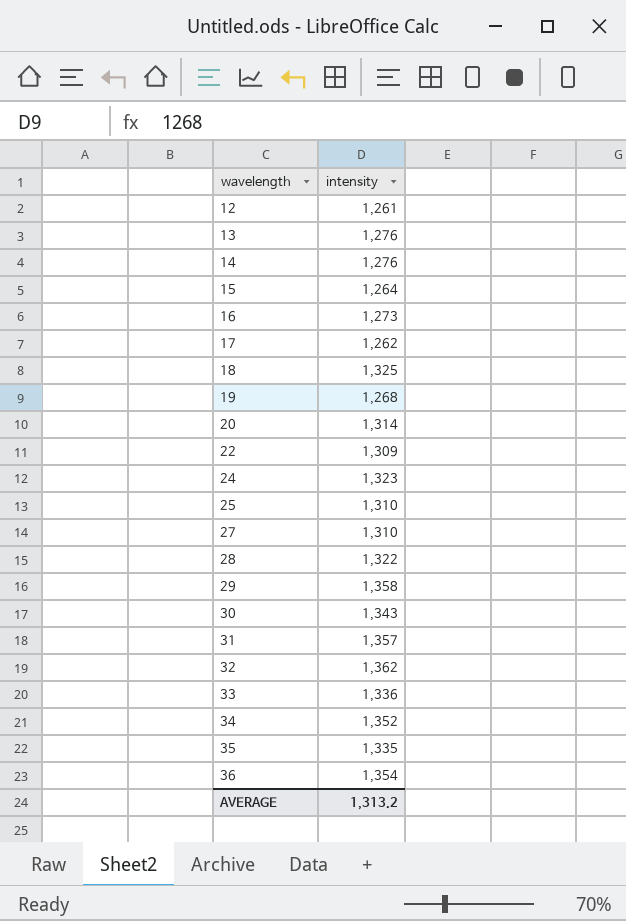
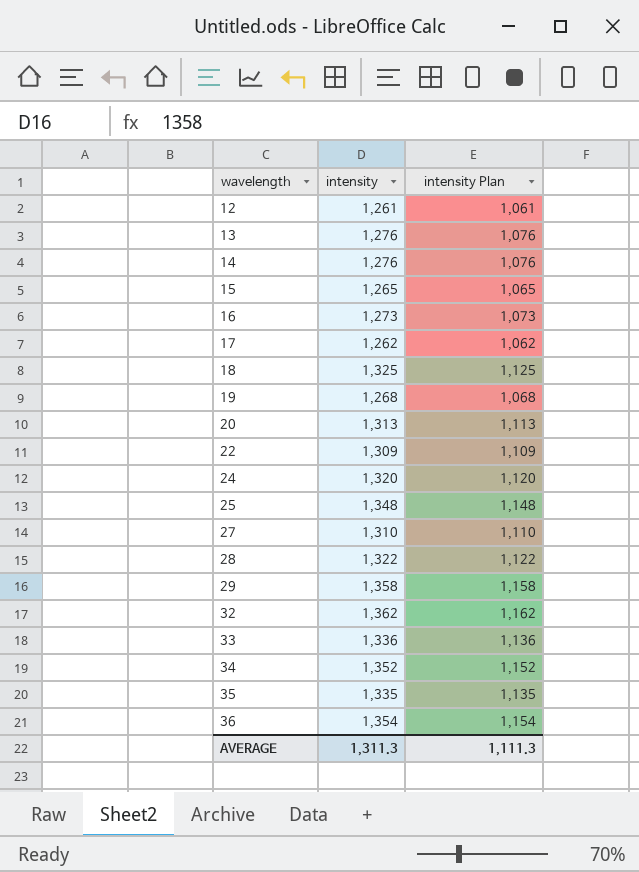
column intensity Plan | formula: none -> [intensity] - 200
row 30: 1,343 -> none
row 31: 1,357 -> none
15 | intensity: 1,264 -> 1,265
20 | intensity: 1,314 -> 1,313
24 | intensity: 1,323 -> 1,320
25 | intensity: 1,310 -> 1,348
AVERAGE | intensity: 1,313.2 -> 1,311.3

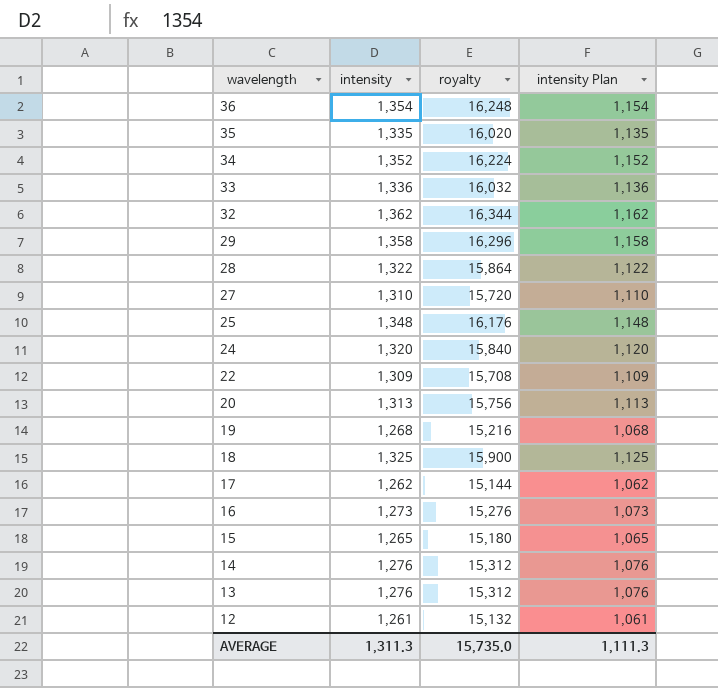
row order: wavelength ascending -> wavelength descending
column royalty | formula: none -> [intensity] * 12

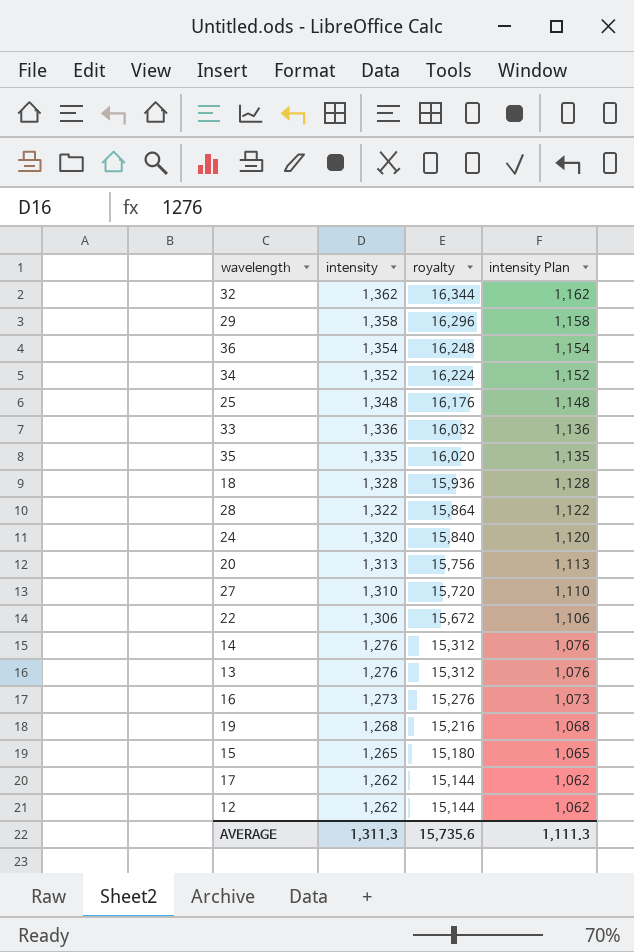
row order: wavelength descending -> intensity descending
18 | intensity: 1,325 -> 1,328
18 | royalty: 15,900 -> 15,936
18 | intensity Plan: 1,125 -> 1,128
22 | intensity: 1,309 -> 1,306
22 | royalty: 15,708 -> 15,672
22 | intensity Plan: 1,109 -> 1,106
12 | intensity: 1,261 -> 1,262
12 | royalty: 15,132 -> 15,144
12 | intensity Plan: 1,061 -> 1,062
AVERAGE | royalty: 15,735.0 -> 15,735.6

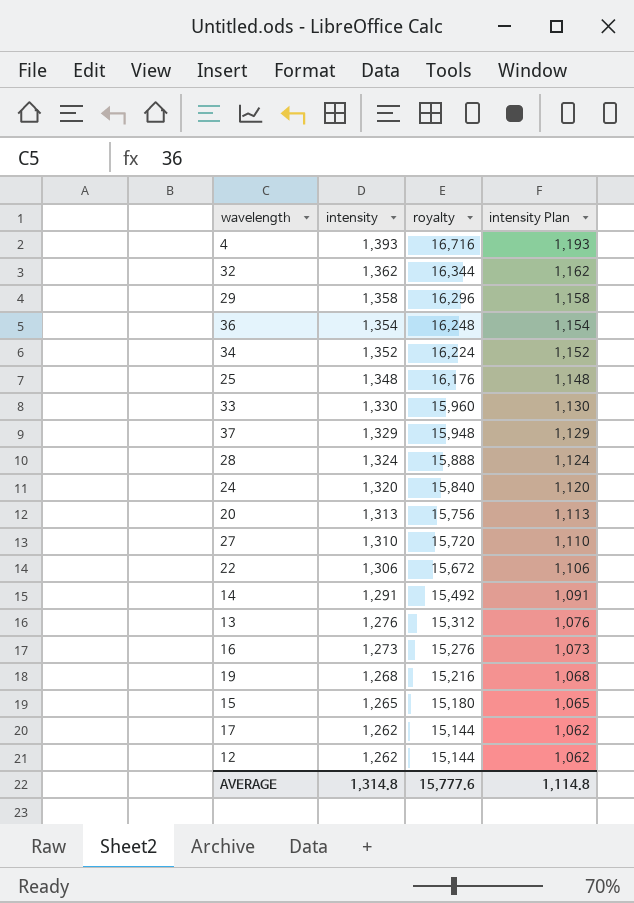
row 35: 1,335 | 16,020 | 1,135 -> none
row 18: 1,328 | 15,936 | 1,128 -> none
row 4: none -> 1,393 | 16,716 | 1,193
33 | intensity: 1,336 -> 1,330
33 | royalty: 16,032 -> 15,960
33 | intensity Plan: 1,136 -> 1,130
row 37: none -> 1,329 | 15,948 | 1,129
28 | intensity: 1,322 -> 1,324
28 | royalty: 15,864 -> 15,888
28 | intensity Plan: 1,122 -> 1,124
14 | intensity: 1,276 -> 1,291
14 | royalty: 15,312 -> 15,492
14 | intensity Plan: 1,076 -> 1,091
AVERAGE | intensity: 1,311.3 -> 1,314.8
AVERAGE | royalty: 15,735.6 -> 15,777.6
AVERAGE | intensity Plan: 1,111.3 -> 1,114.8

